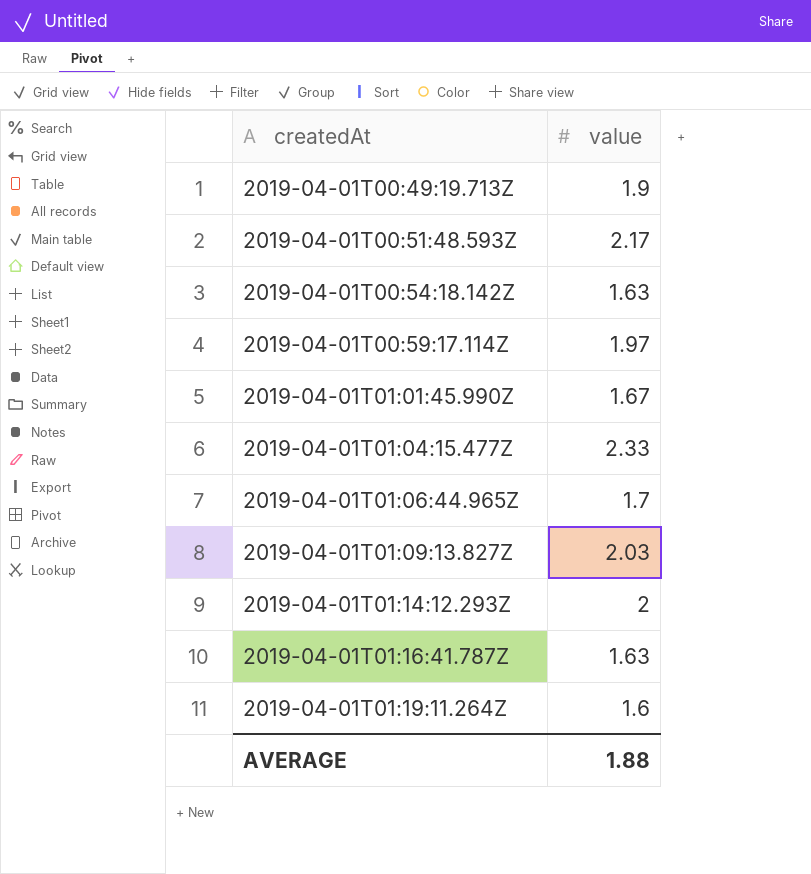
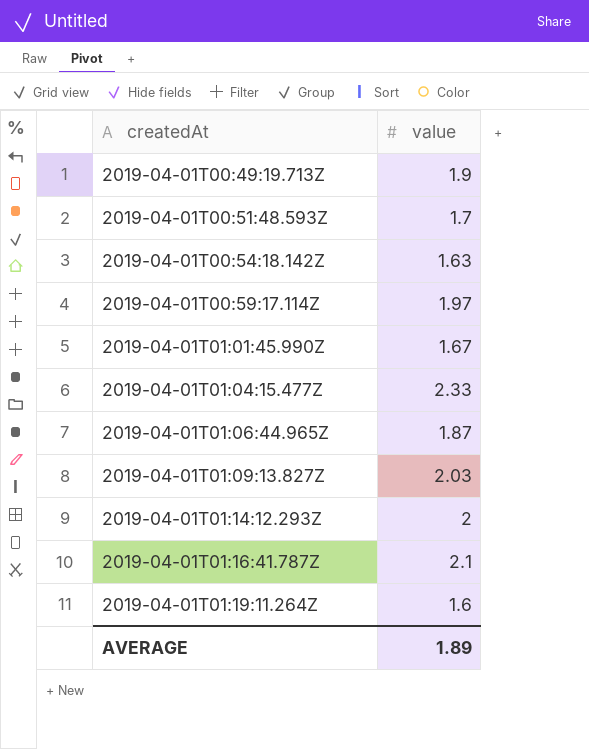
2019-04-01T00:51:48.593Z | value: 2.17 -> 1.7
2019-04-01T01:06:44.965Z | value: 1.7 -> 1.87
2019-04-01T01:16:41.787Z | value: 1.63 -> 2.1
AVERAGE | value: 1.88 -> 1.89

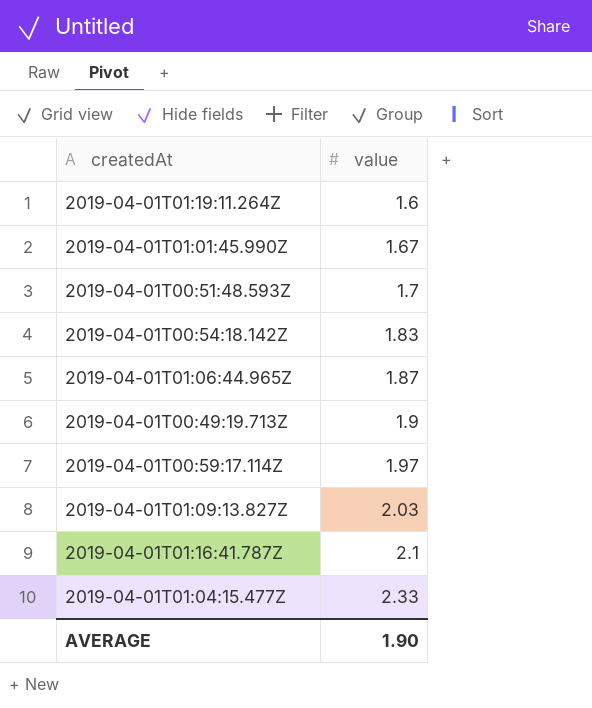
row order: createdAt ascending -> value ascending
row 2019-04-01T01:14:12.293Z: 2 -> none
2019-04-01T00:54:18.142Z | value: 1.63 -> 1.83
AVERAGE | value: 1.89 -> 1.90

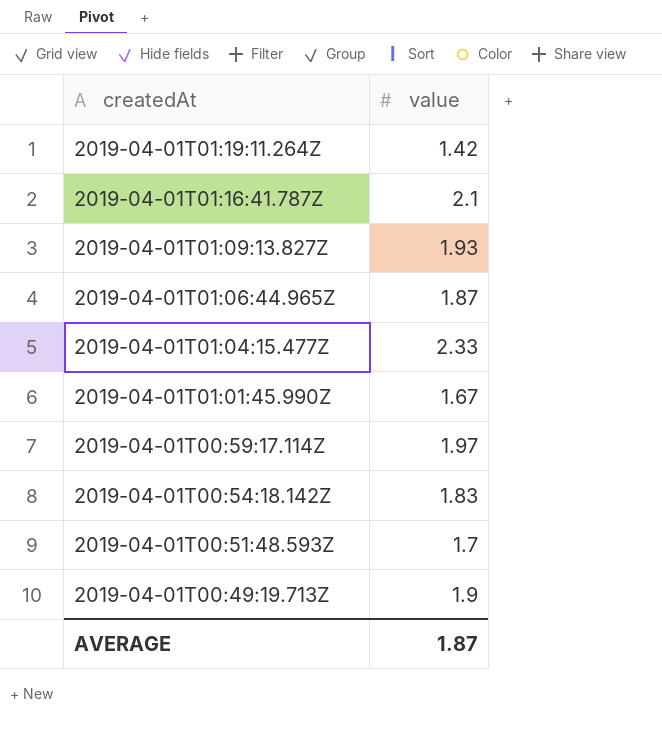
row order: value ascending -> createdAt descending
2019-04-01T01:19:11.264Z | value: 1.6 -> 1.42
2019-04-01T01:09:13.827Z | value: 2.03 -> 1.93
AVERAGE | value: 1.90 -> 1.87

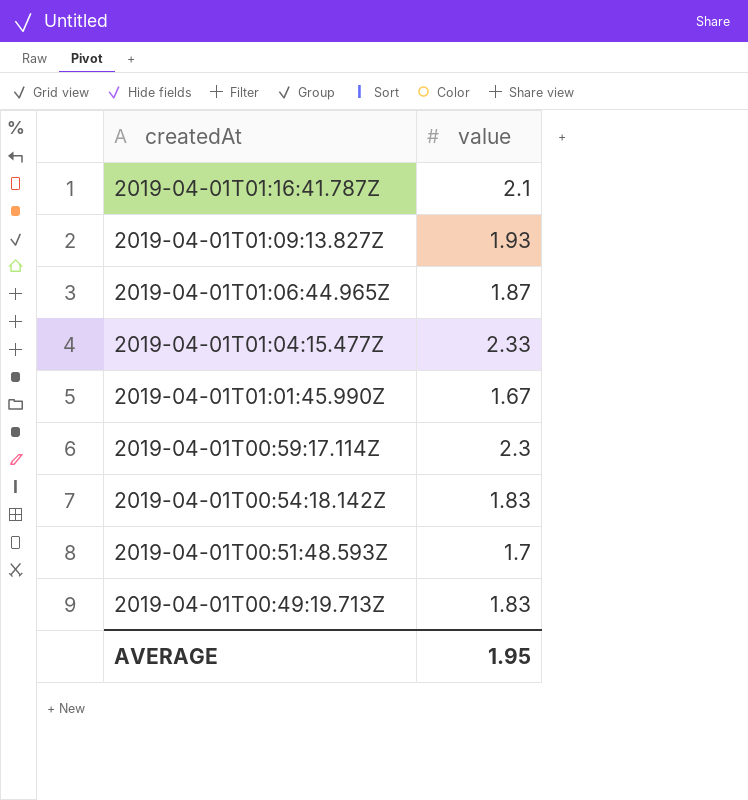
row 2019-04-01T01:19:11.264Z: 1.42 -> none
2019-04-01T00:59:17.114Z | value: 1.97 -> 2.3
2019-04-01T00:49:19.713Z | value: 1.9 -> 1.83
AVERAGE | value: 1.87 -> 1.95

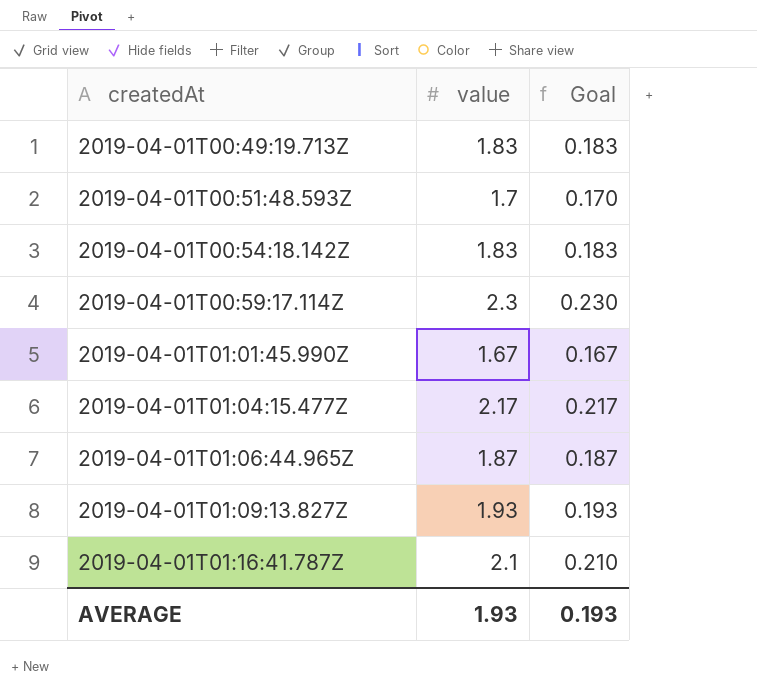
row order: createdAt descending -> createdAt ascending
column Goal | formula: none -> [value] * 0.1
2019-04-01T01:04:15.477Z | value: 2.33 -> 2.17
AVERAGE | value: 1.95 -> 1.93

